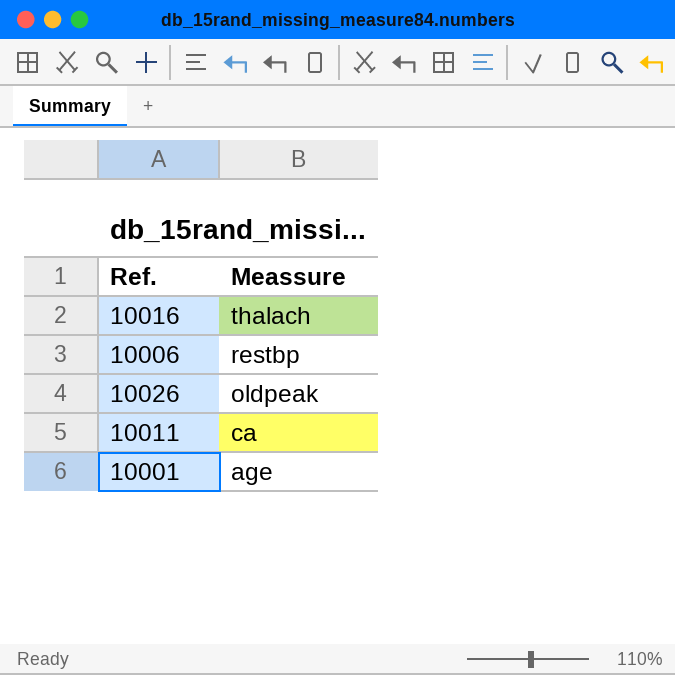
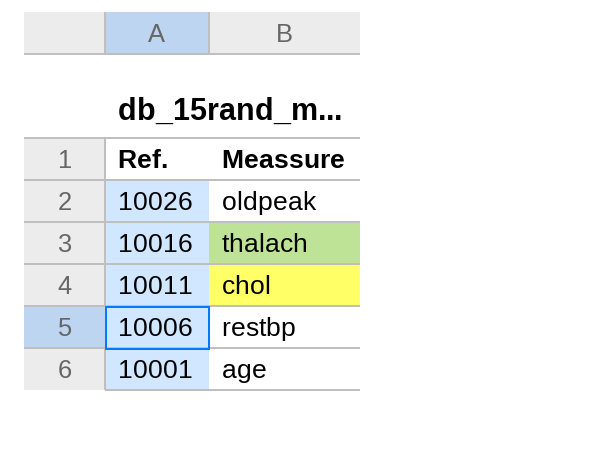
row order: Meassure descending -> Ref. descending
10011 | Meassure: ca -> chol

